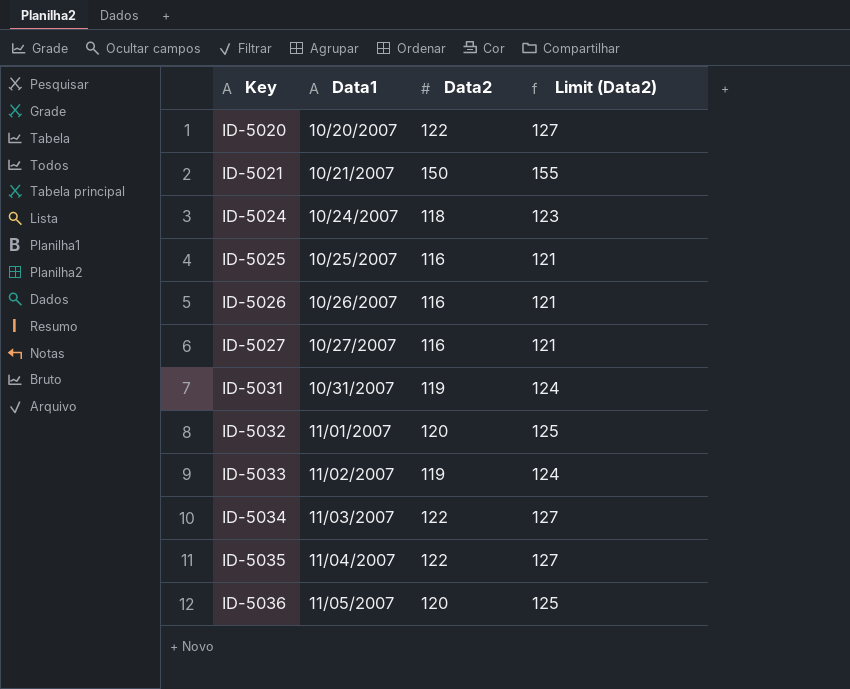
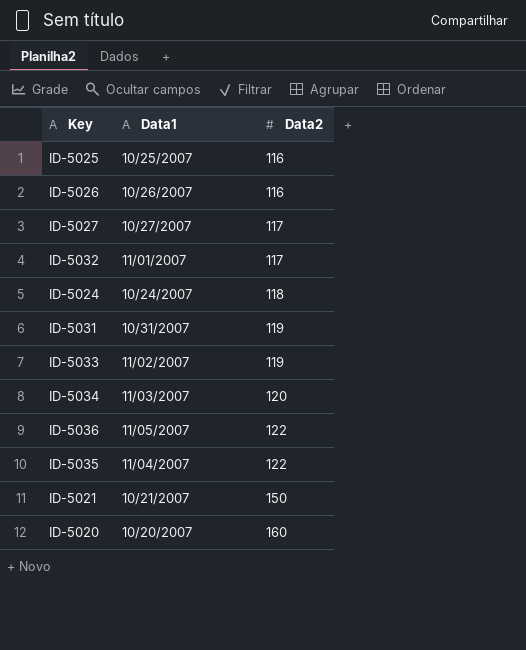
row order: Key ascending -> Data2 ascending
column Limit (Data2) | formula: [Data2] + 5 -> none
ID-5027 | Data2: 116 -> 117
ID-5032 | Data2: 120 -> 117
ID-5034 | Data2: 122 -> 120
ID-5036 | Data2: 120 -> 122
ID-5020 | Data2: 122 -> 160

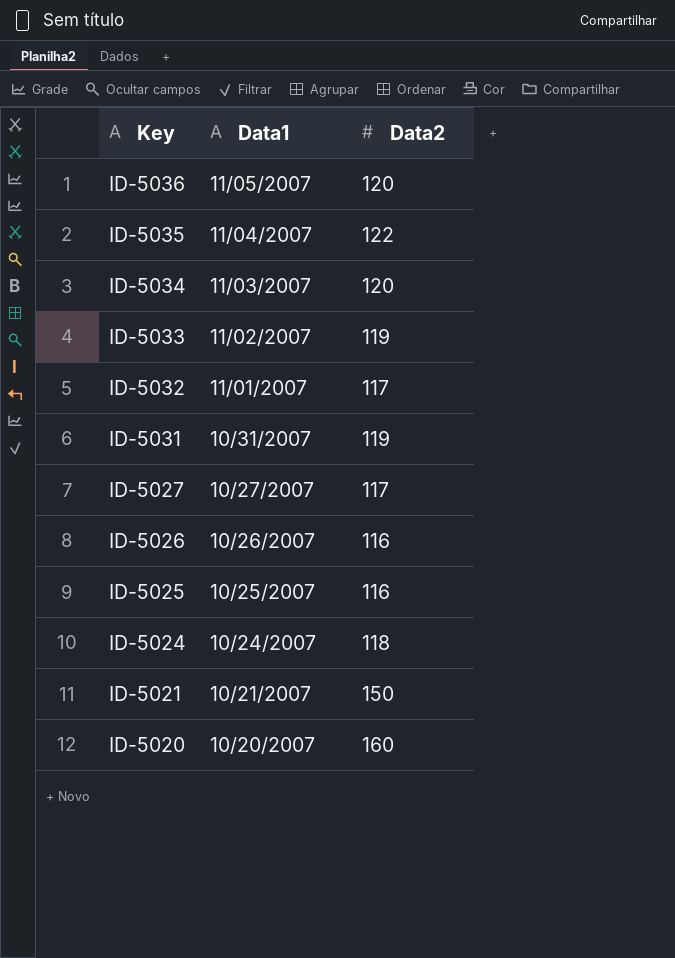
row order: Data2 ascending -> Key descending
ID-5036 | Data2: 122 -> 120

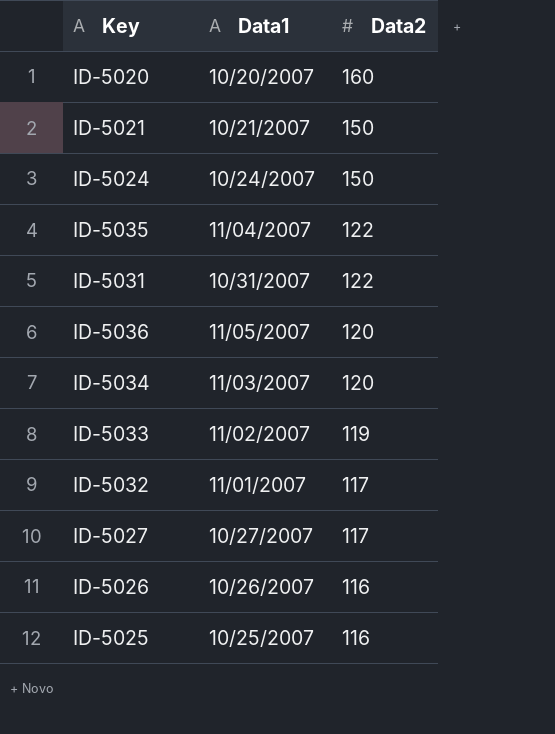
row order: Key descending -> Data2 descending
ID-5024 | Data2: 118 -> 150
ID-5031 | Data2: 119 -> 122

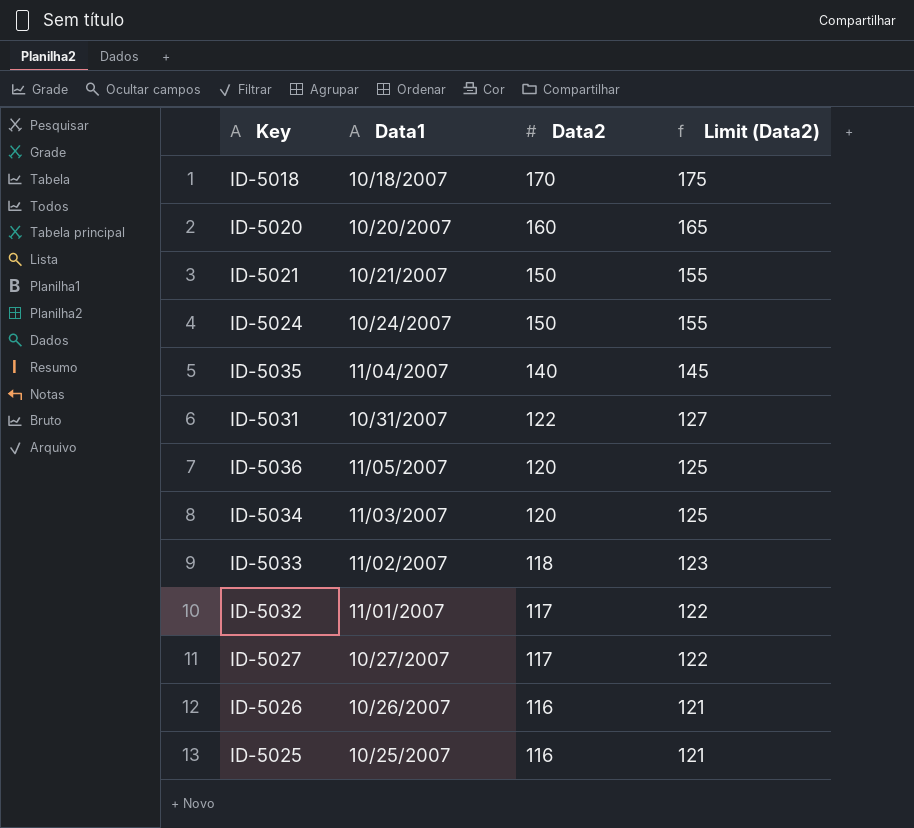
column Limit (Data2) | formula: none -> [Data2] + 5
row ID-5018: none -> 10/18/2007 | 170 | 175
ID-5035 | Data2: 122 -> 140
ID-5033 | Data2: 119 -> 118

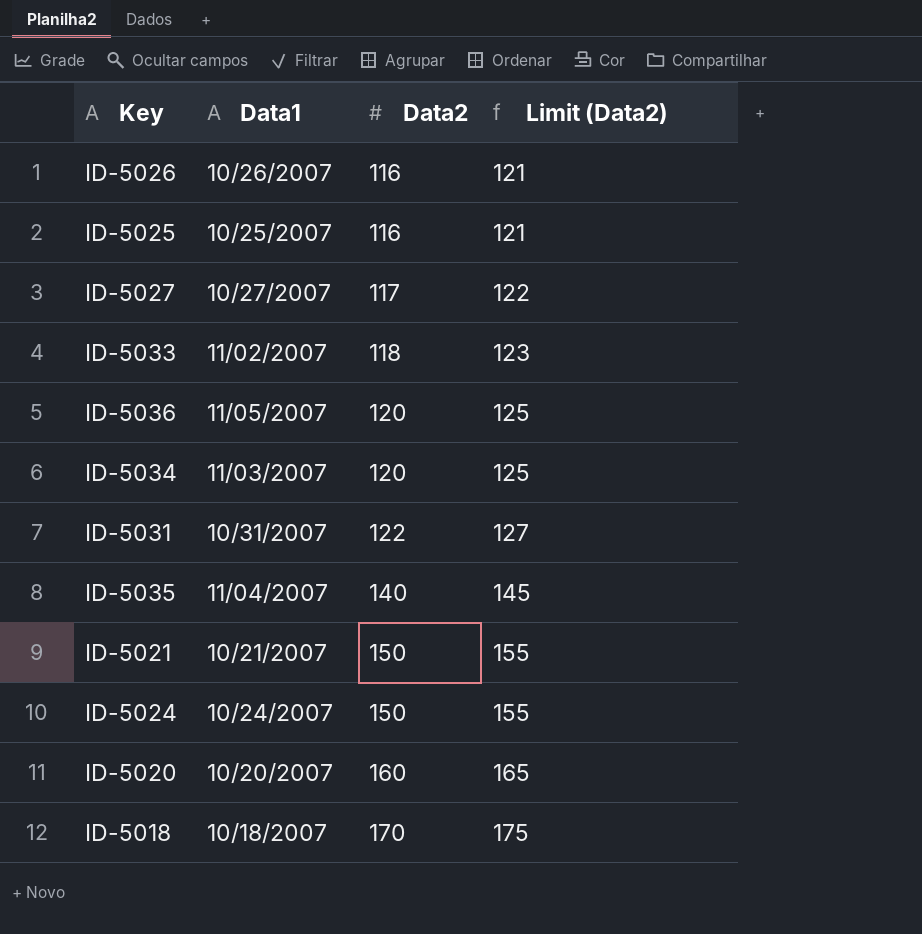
row order: Data2 descending -> Data2 ascending
row ID-5032: 11/01/2007 | 117 | 122 -> none

